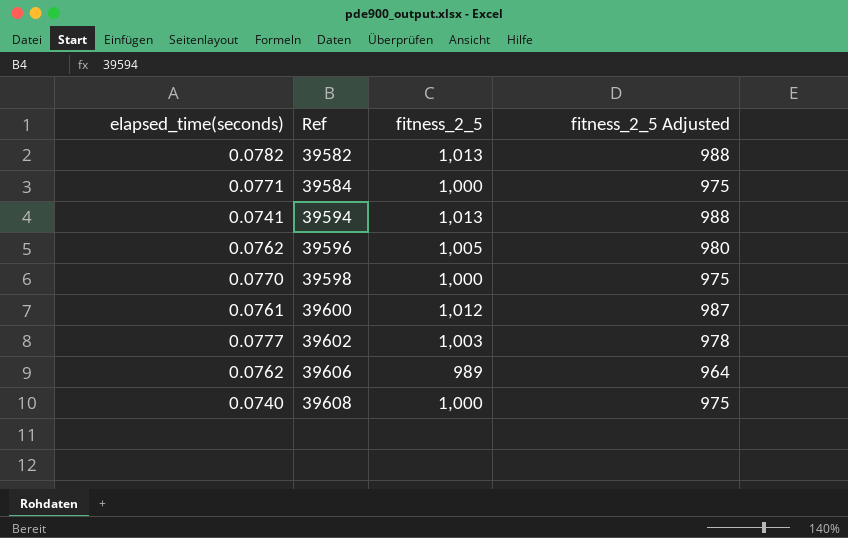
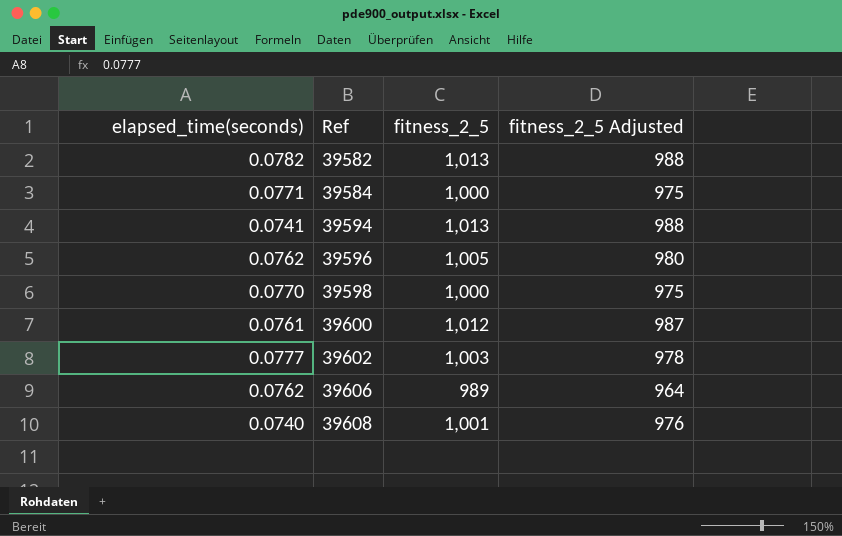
39608 | fitness_2_5: 1,000 -> 1,001
39608 | fitness_2_5 Adjusted: 975 -> 976

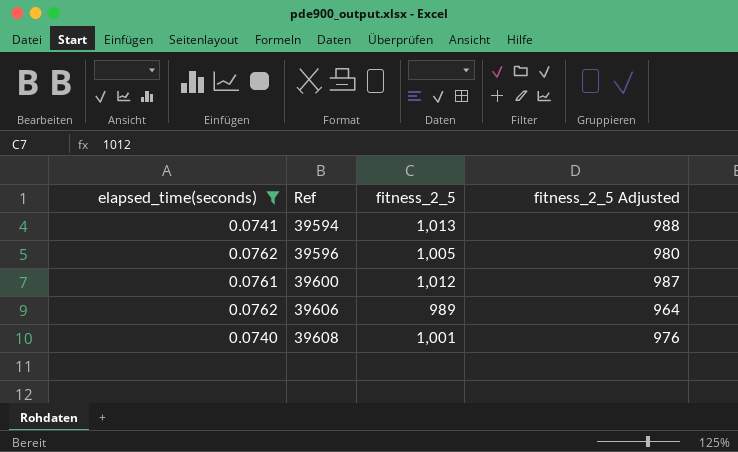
filter: none -> elapsed_time(seconds) <= 0.0762

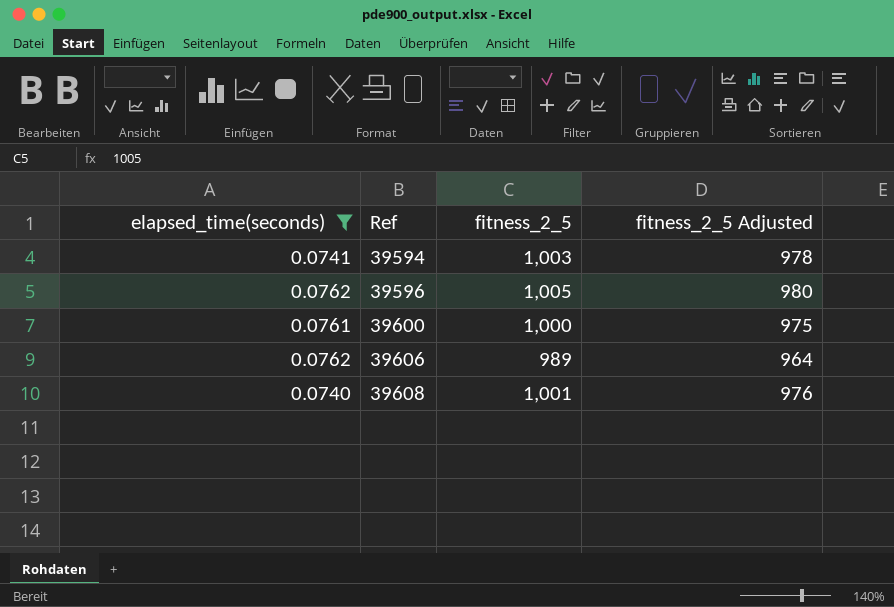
39594 | fitness_2_5: 1,013 -> 1,003
39594 | fitness_2_5 Adjusted: 988 -> 978
39600 | fitness_2_5: 1,012 -> 1,000
39600 | fitness_2_5 Adjusted: 987 -> 975

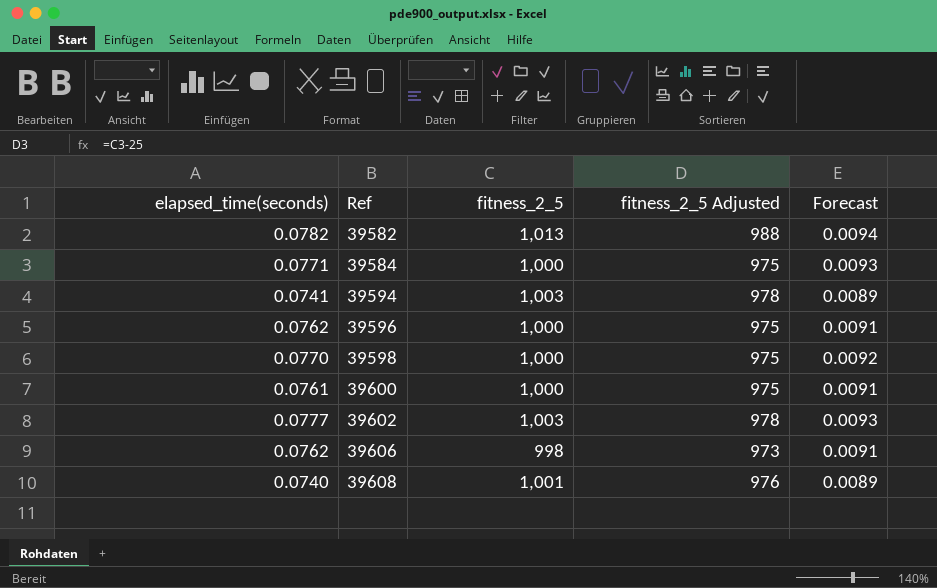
filter: elapsed_time(seconds) <= 0.0762 -> none
column Forecast | formula: none -> [elapsed_time(seconds)] * 0.12
39596 | fitness_2_5: 1,005 -> 1,000
39596 | fitness_2_5 Adjusted: 980 -> 975
39606 | fitness_2_5: 989 -> 998
39606 | fitness_2_5 Adjusted: 964 -> 973

